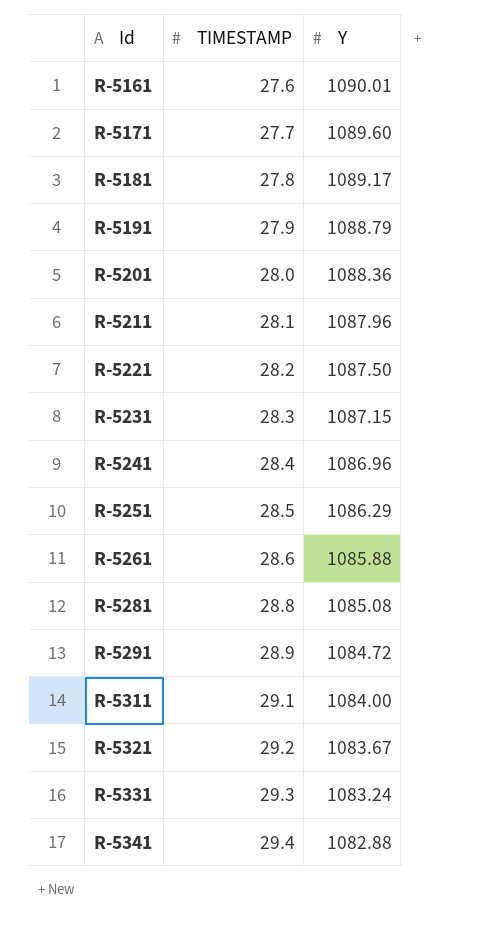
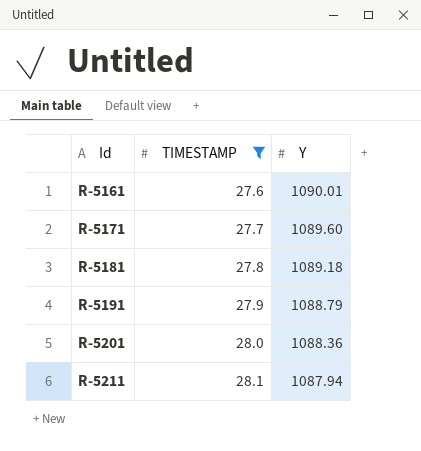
filter: none -> TIMESTAMP <= 28.1
R-5181 | Y: 1089.17 -> 1089.18
R-5211 | Y: 1087.96 -> 1087.94

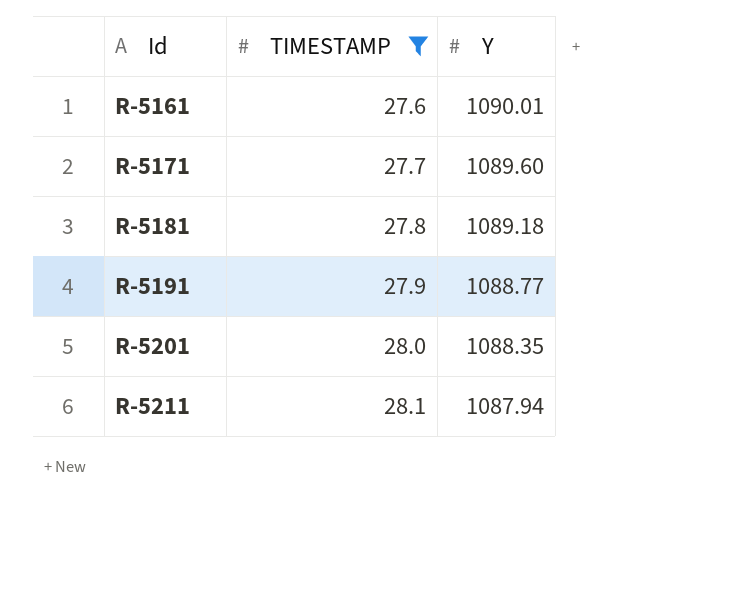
R-5191 | Y: 1088.79 -> 1088.77
R-5201 | Y: 1088.36 -> 1088.35

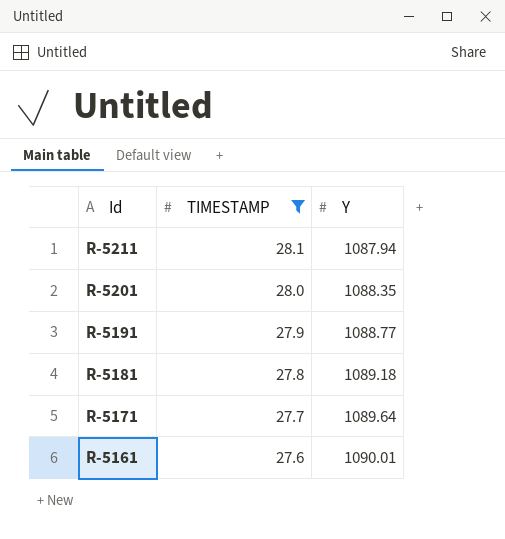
row order: Id ascending -> Id descending
R-5171 | Y: 1089.60 -> 1089.64

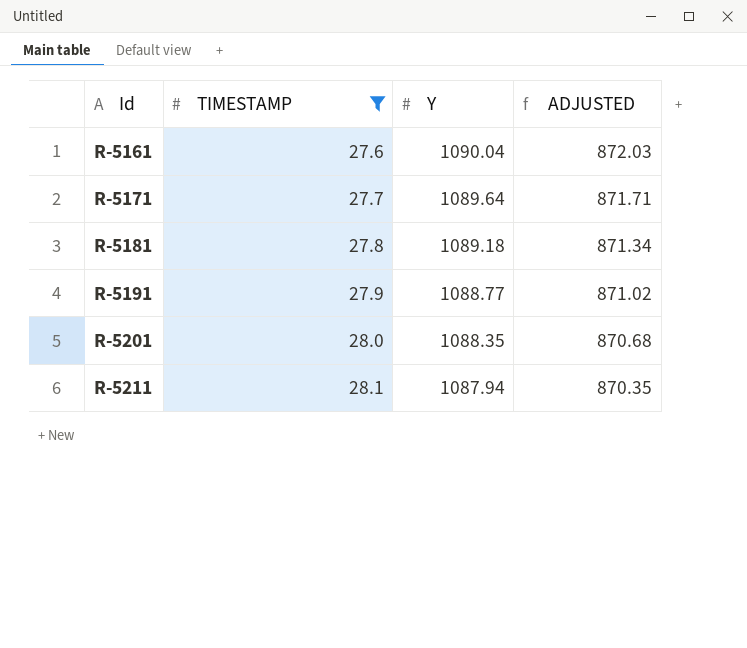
row order: Id descending -> Id ascending
column ADJUSTED | formula: none -> [Y] * 0.8
R-5161 | Y: 1090.01 -> 1090.04

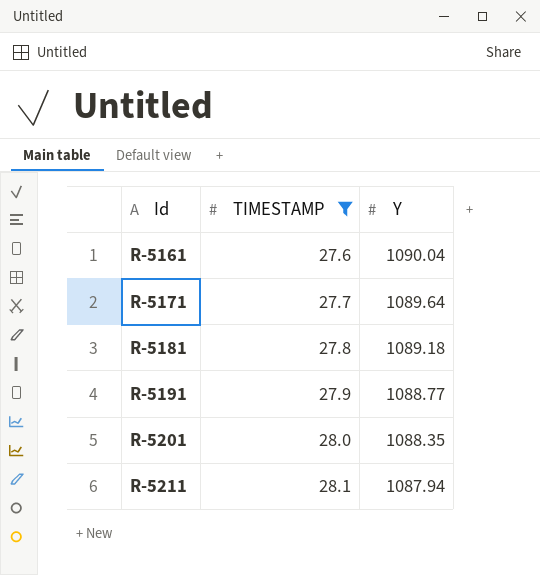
column ADJUSTED | formula: [Y] * 0.8 -> none

